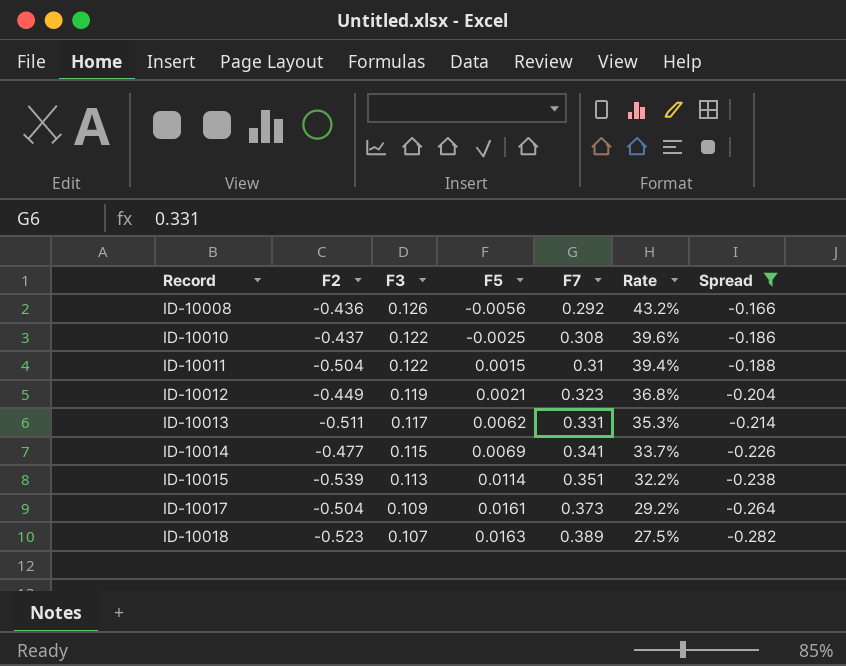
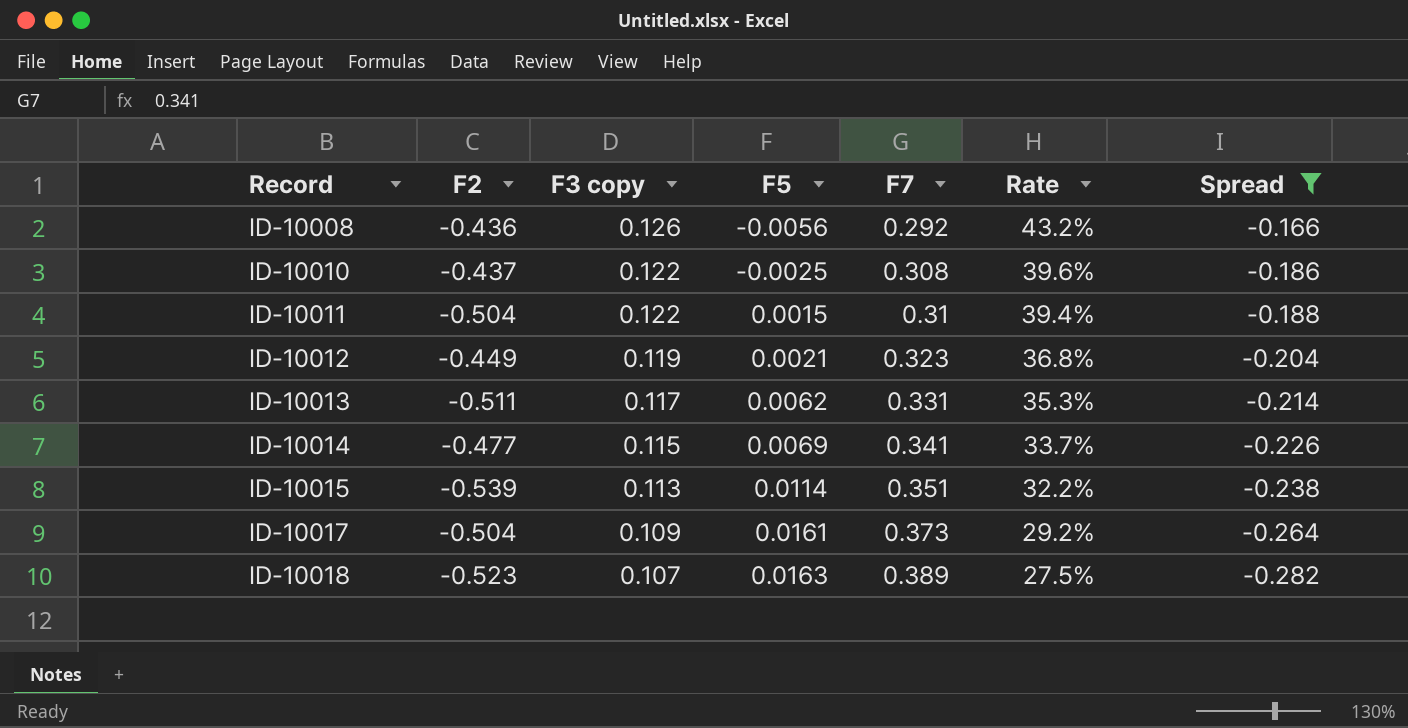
column name: F3 -> F3 copy

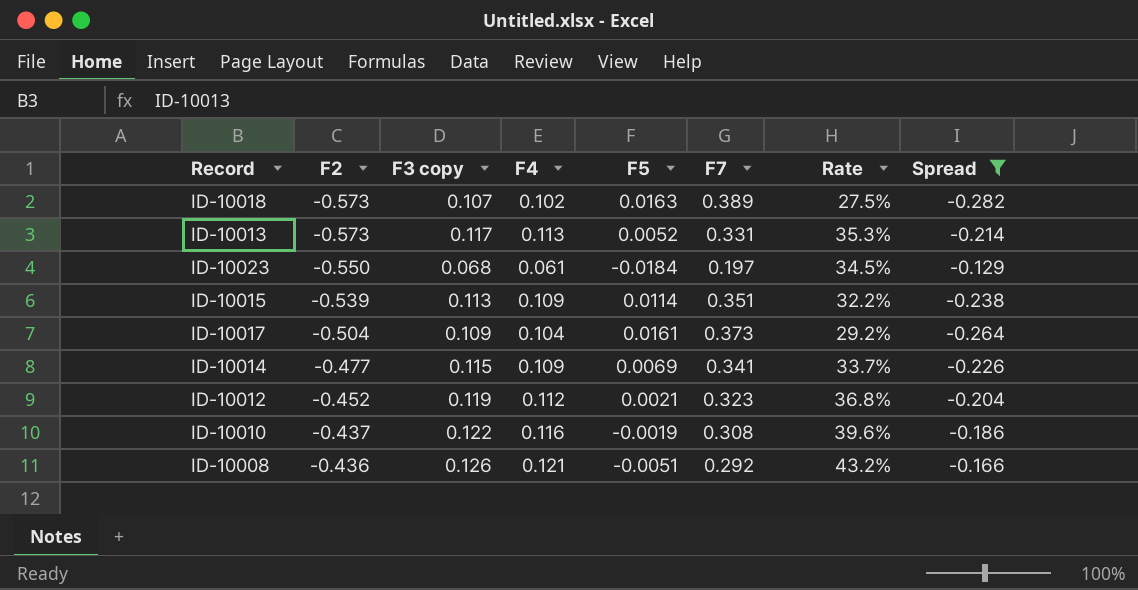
row order: Record ascending -> F2 ascending
column F4 | position: none -> 4
row ID-10011: -0.504 | 0.122 | 0.0015 | 0.31 | 39.4% | -0.188 -> none
ID-10018 | F2: -0.523 -> -0.573
ID-10013 | F2: -0.511 -> -0.573
ID-10013 | F5: 0.0062 -> 0.0052
row ID-10023: none -> -0.550 | 0.068 | 0.061 | -0.0184 | 0.197 | 34.5% | -0.129
ID-10012 | F2: -0.449 -> -0.452
ID-10010 | F5: -0.0025 -> -0.0019
ID-10008 | F5: -0.0056 -> -0.0051

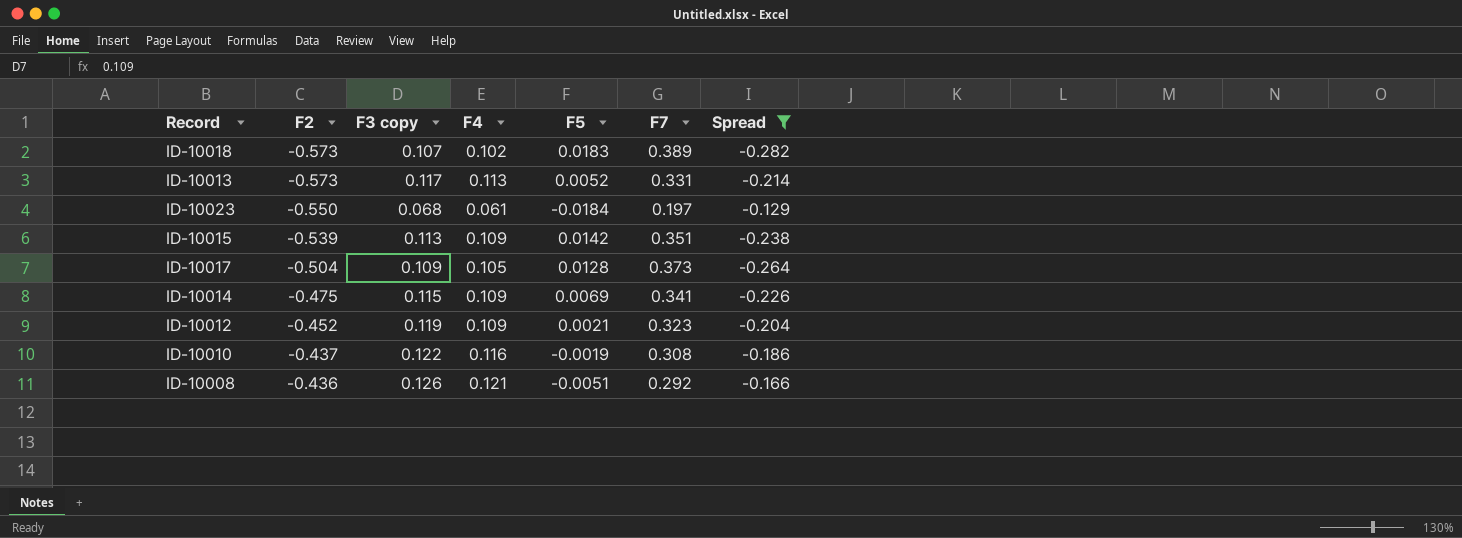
column Rate | formula: [F3 copy] / [F7] -> none
ID-10018 | F5: 0.0163 -> 0.0183
ID-10015 | F5: 0.0114 -> 0.0142
ID-10017 | F4: 0.104 -> 0.105
ID-10017 | F5: 0.0161 -> 0.0128
ID-10014 | F2: -0.477 -> -0.475
ID-10012 | F4: 0.112 -> 0.109

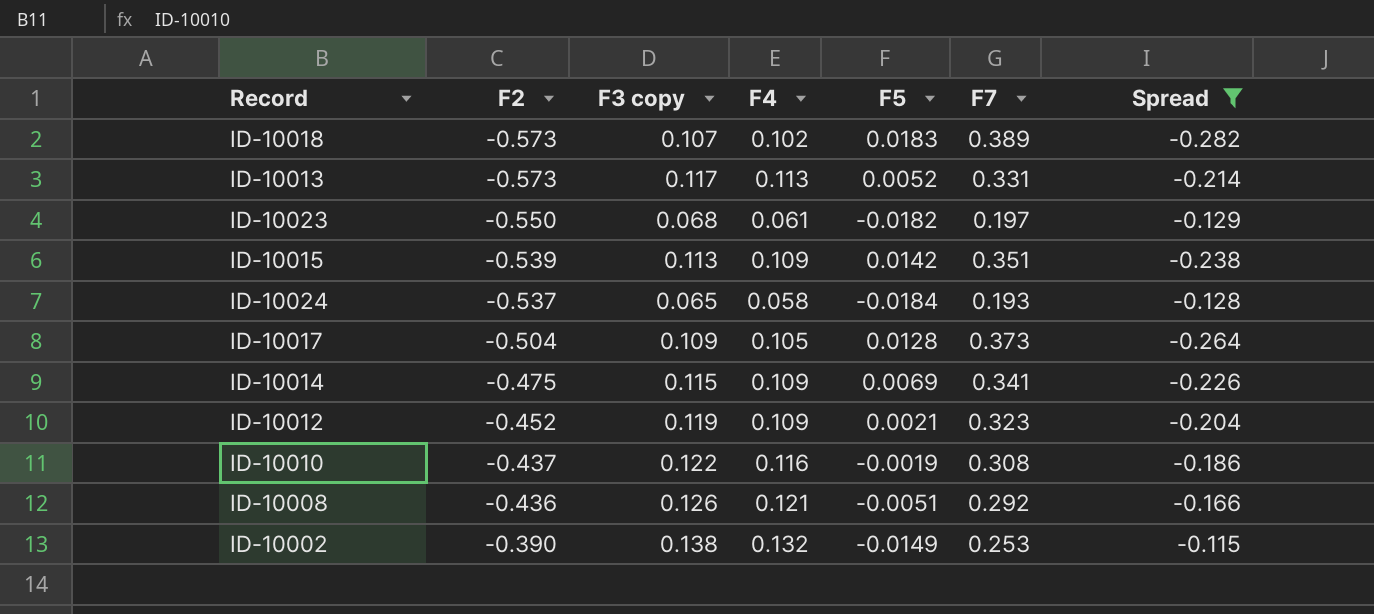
ID-10023 | F5: -0.0184 -> -0.0182
row ID-10024: none -> -0.537 | 0.065 | 0.058 | -0.0184 | 0.193 | -0.128
row ID-10002: none -> -0.390 | 0.138 | 0.132 | -0.0149 | 0.253 | -0.115

